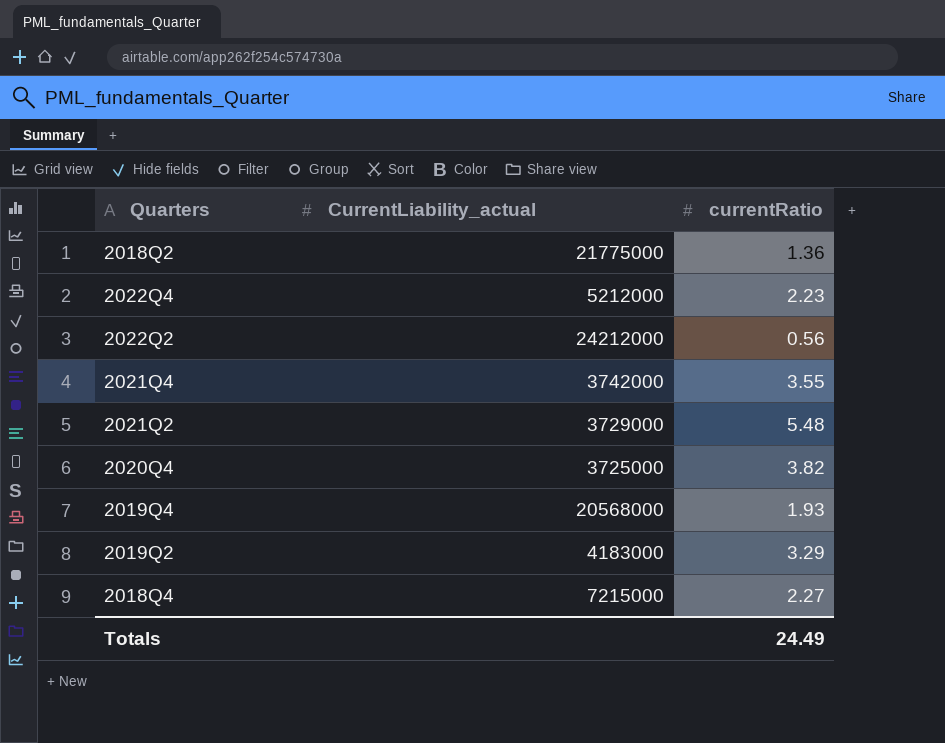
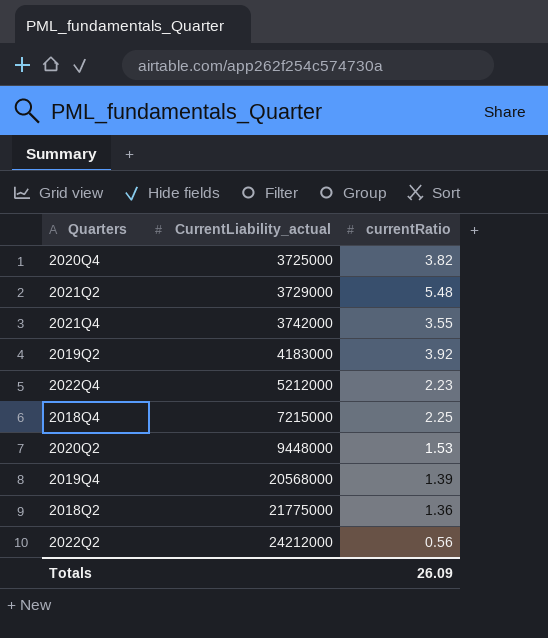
row order: none -> CurrentLiability_actual ascending
2019Q2 | currentRatio: 3.29 -> 3.92
2018Q4 | currentRatio: 2.27 -> 2.25
row 2020Q2: none -> 9448000 | 1.53
2019Q4 | currentRatio: 1.93 -> 1.39
Totals | currentRatio: 24.49 -> 26.09

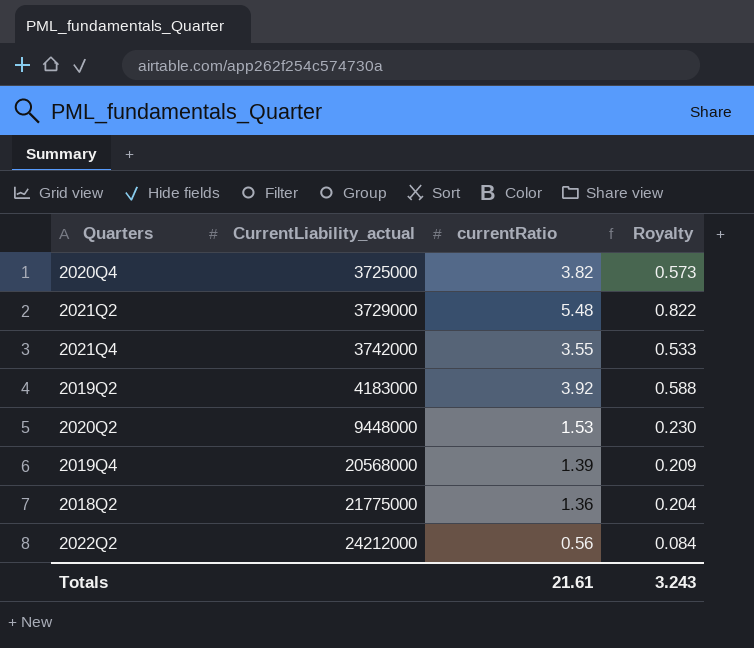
column Royalty | formula: none -> [currentRatio] * 0.15
row 2022Q4: 5212000 | 2.23 -> none
row 2018Q4: 7215000 | 2.25 -> none
Totals | currentRatio: 26.09 -> 21.61

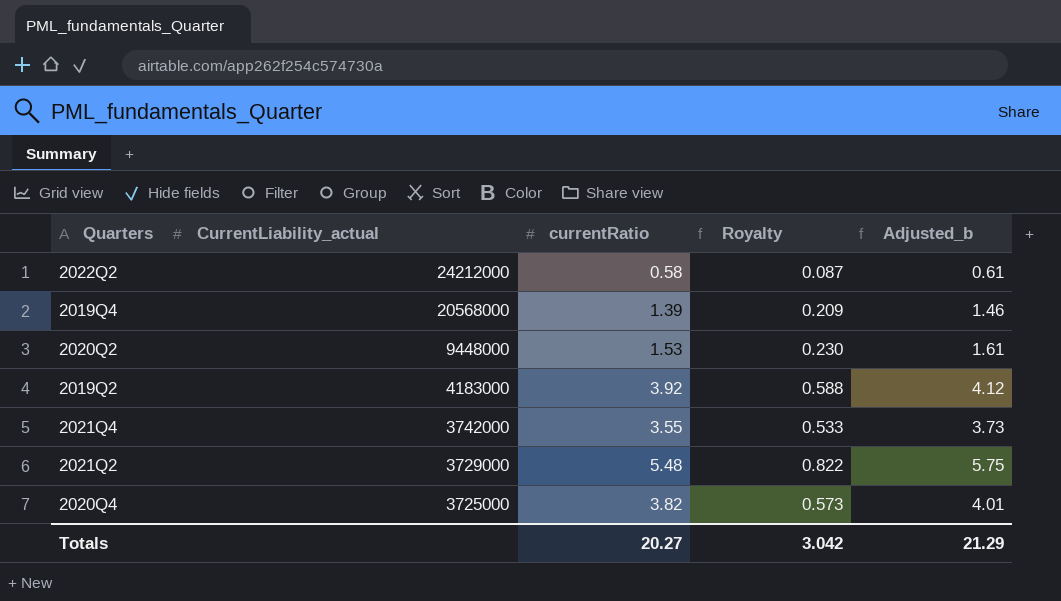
row order: CurrentLiability_actual ascending -> CurrentLiability_actual descending
column Adjusted_b | formula: none -> [currentRatio] * 1.05
row 2018Q2: 21775000 | 1.36 | 0.204 -> none
2022Q2 | currentRatio: 0.56 -> 0.58
2022Q2 | Royalty: 0.084 -> 0.087
Totals | currentRatio: 21.61 -> 20.27
Totals | Royalty: 3.243 -> 3.042

